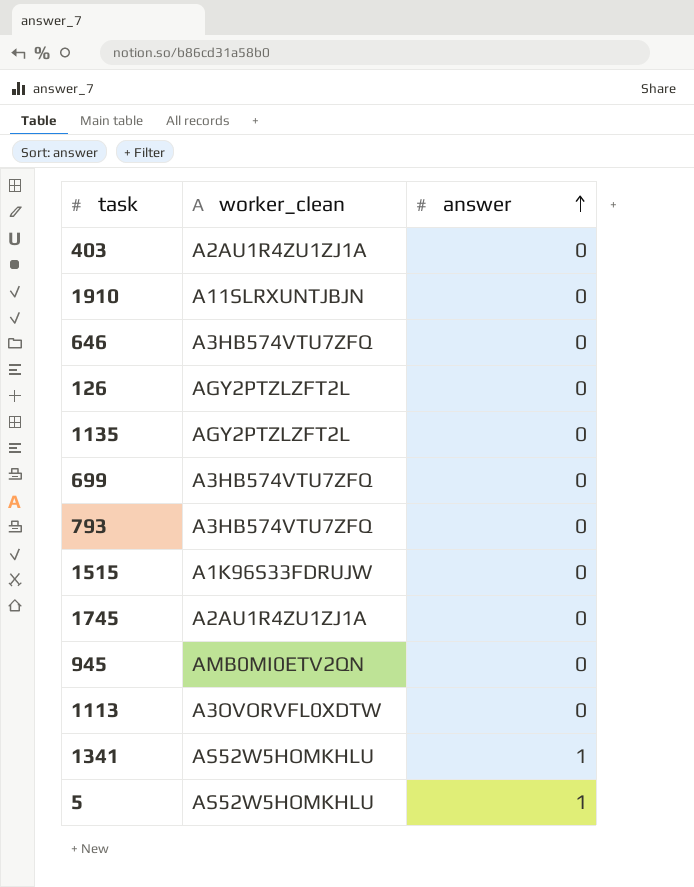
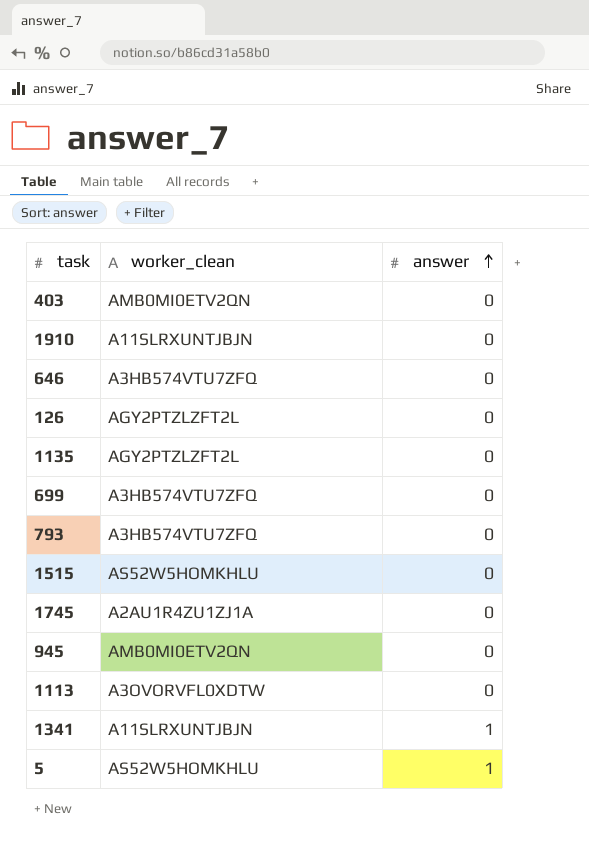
403 | worker_clean: A2AU1R4ZU1ZJ1A -> AMB0MI0ETV2QN
1515 | worker_clean: A1K96S33FDRUJW -> AS52W5HOMKHLU
1341 | worker_clean: AS52W5HOMKHLU -> A11SLRXUNTJBJN

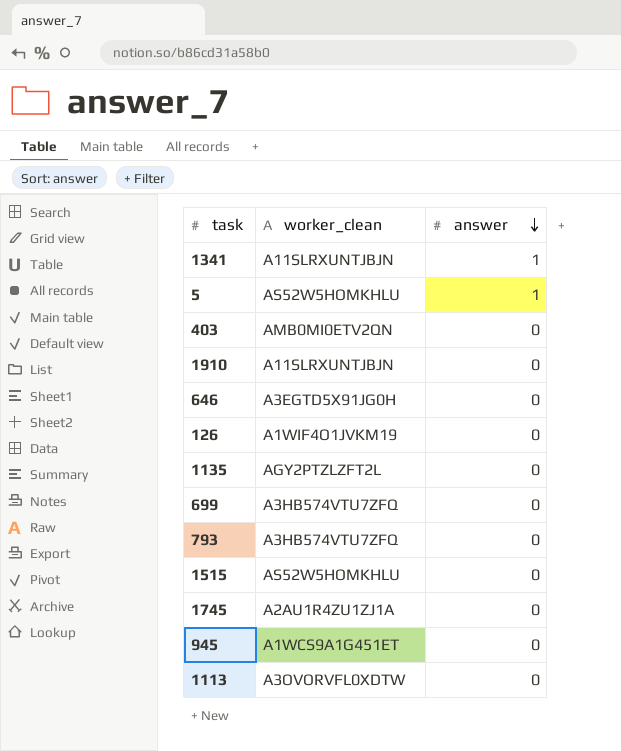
row order: answer ascending -> answer descending
646 | worker_clean: A3HB574VTU7ZFQ -> A3EGTD5X91JG0H
126 | worker_clean: AGY2PTZLZFT2L -> A1WIF4O1JVKM19
945 | worker_clean: AMB0MI0ETV2QN -> A1WCS9A1G451ET

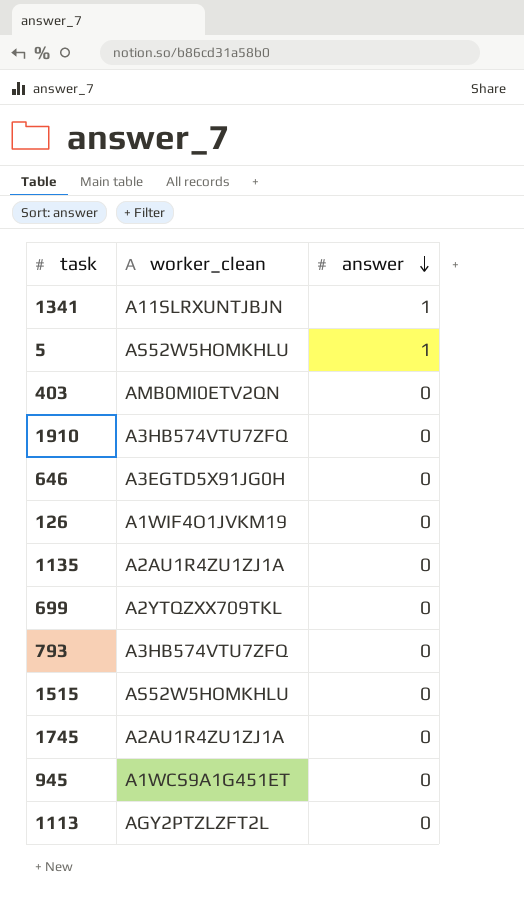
1910 | worker_clean: A11SLRXUNTJBJN -> A3HB574VTU7ZFQ
1135 | worker_clean: AGY2PTZLZFT2L -> A2AU1R4ZU1ZJ1A
699 | worker_clean: A3HB574VTU7ZFQ -> A2YTQZXX709TKL
1113 | worker_clean: A3OVORVFL0XDTW -> AGY2PTZLZFT2L

